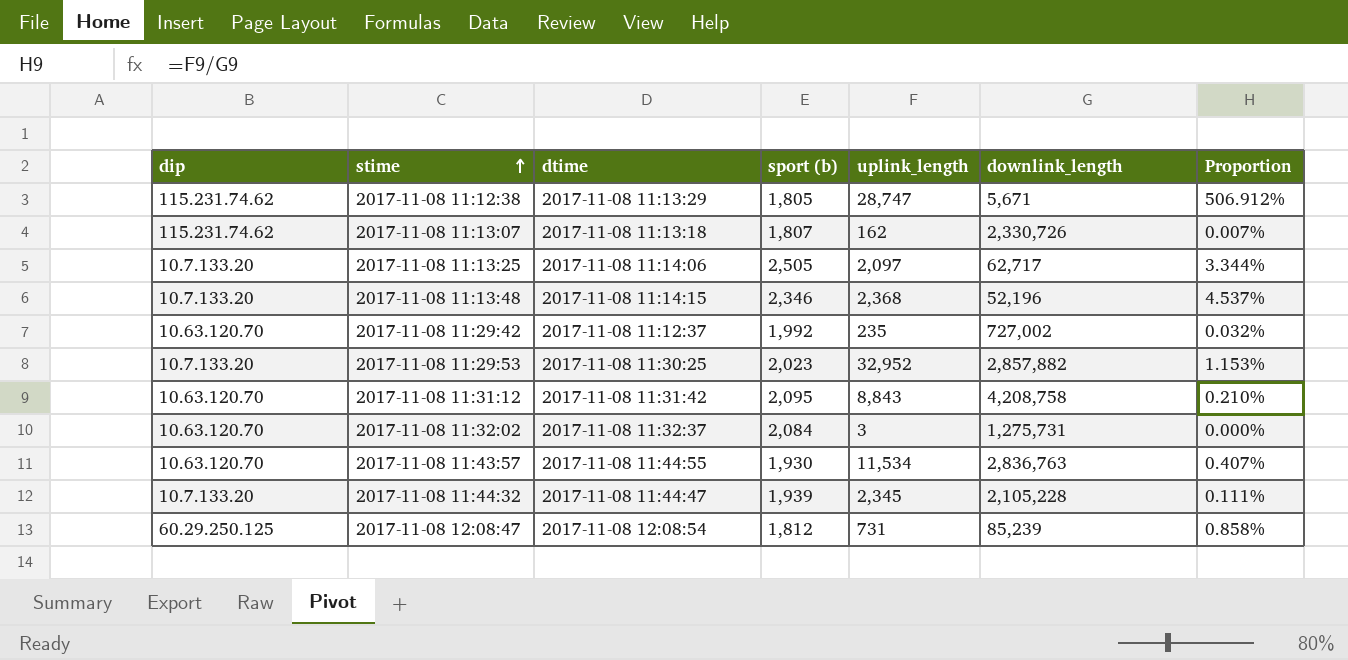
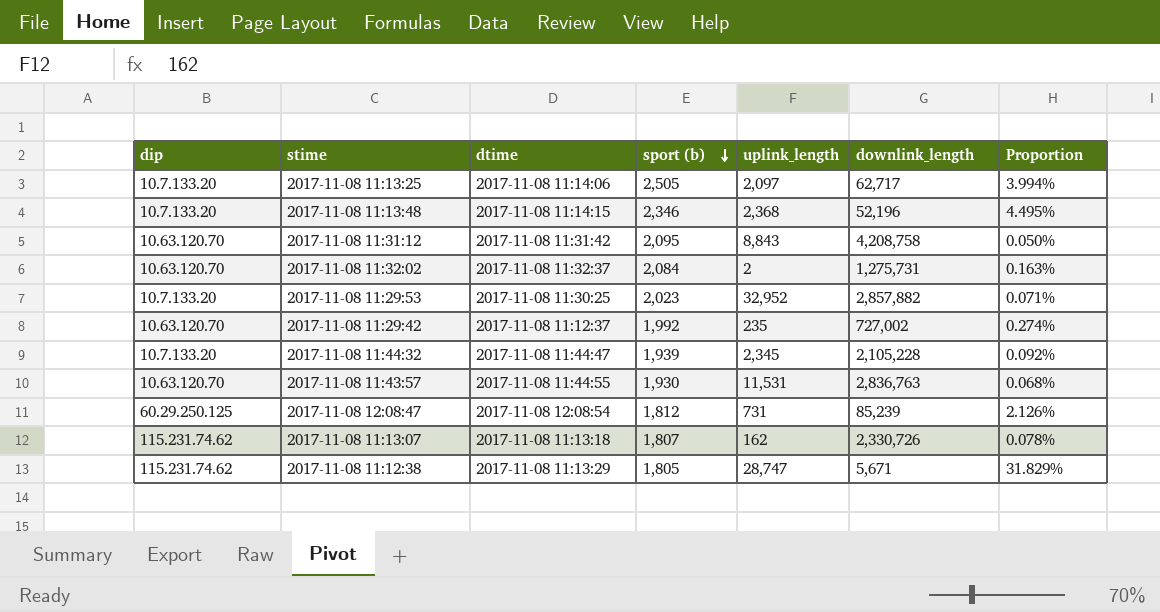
row order: stime ascending -> sport (b) descending
column Proportion | formula: [uplink_length] / [downlink_length] -> [sport (b)] / [downlink_length]
2017-11-08 11:32:02 | uplink_length: 3 -> 2
2017-11-08 11:43:57 | uplink_length: 11,534 -> 11,531

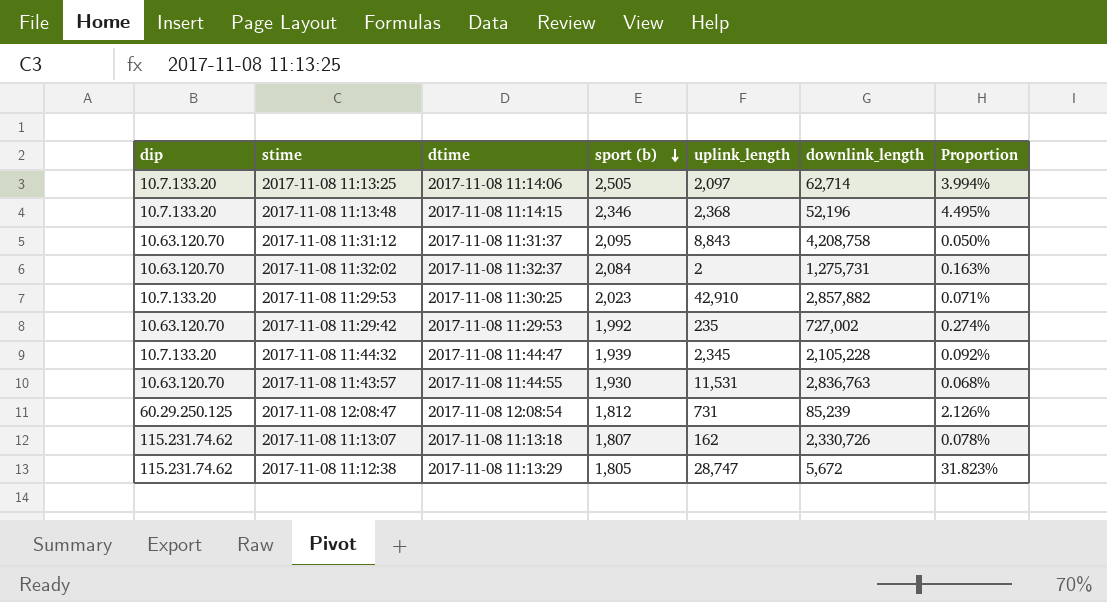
2017-11-08 11:13:25 | downlink_length: 62,717 -> 62,714
2017-11-08 11:31:12 | dtime: 2017-11-08 11:31:42 -> 2017-11-08 11:31:37
2017-11-08 11:29:53 | uplink_length: 32,952 -> 42,910
2017-11-08 11:29:42 | dtime: 2017-11-08 11:12:37 -> 2017-11-08 11:29:53
2017-11-08 11:12:38 | downlink_length: 5,671 -> 5,672
2017-11-08 11:12:38 | Proportion: 31.829% -> 31.823%

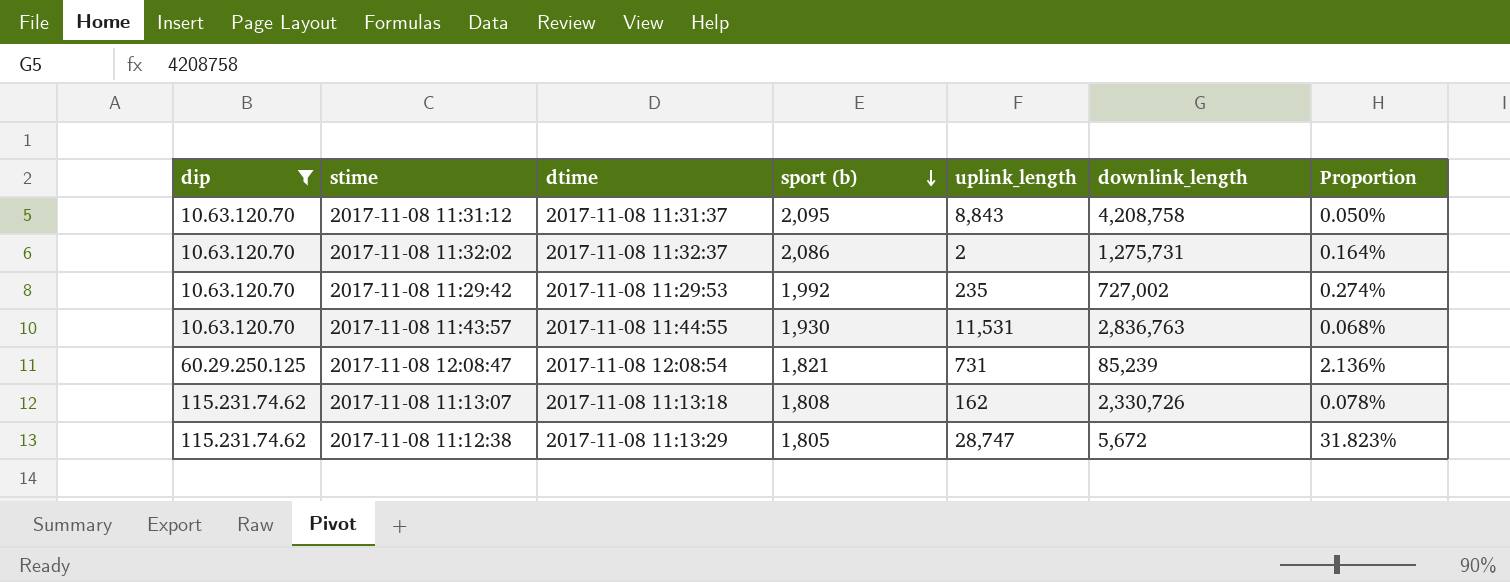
filter: none -> dip != 10.7.133.20
2017-11-08 11:32:02 | sport (b): 2,084 -> 2,086
2017-11-08 11:32:02 | Proportion: 0.163% -> 0.164%
2017-11-08 12:08:47 | sport (b): 1,812 -> 1,821
2017-11-08 12:08:47 | Proportion: 2.126% -> 2.136%
2017-11-08 11:13:07 | sport (b): 1,807 -> 1,808

